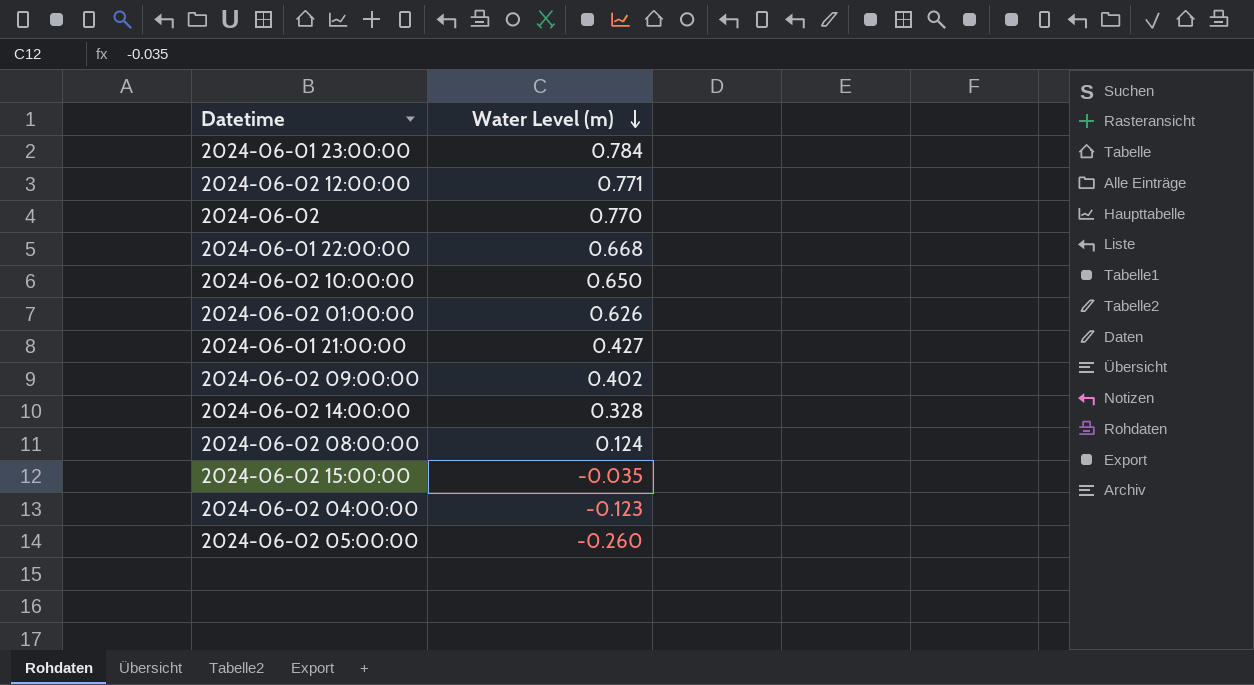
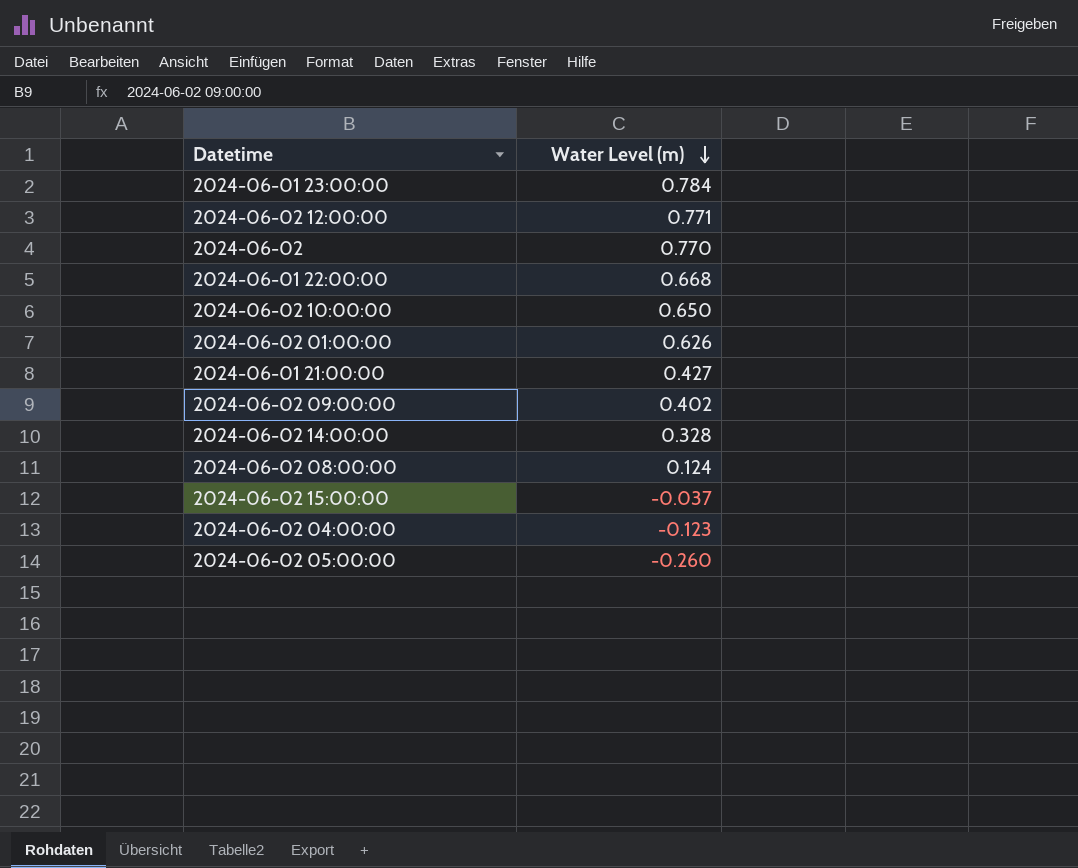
2024-06-02 15:00:00 | Water Level (m): -0.035 -> -0.037

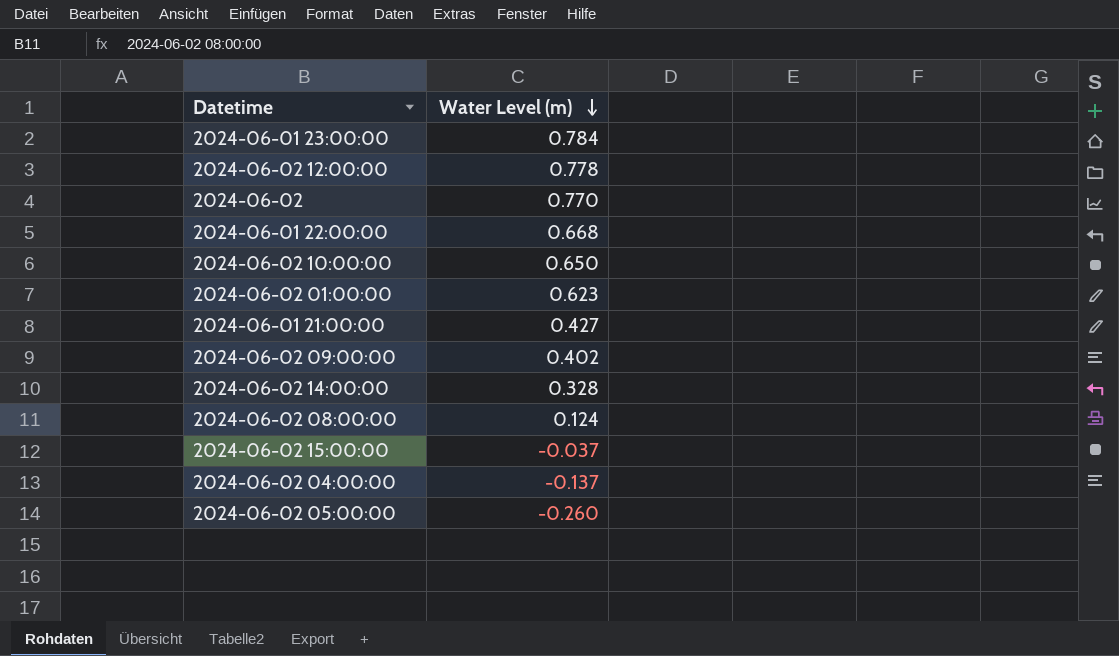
2024-06-02 12:00:00 | Water Level (m): 0.771 -> 0.778
2024-06-02 01:00:00 | Water Level (m): 0.626 -> 0.623
2024-06-02 04:00:00 | Water Level (m): -0.123 -> -0.137

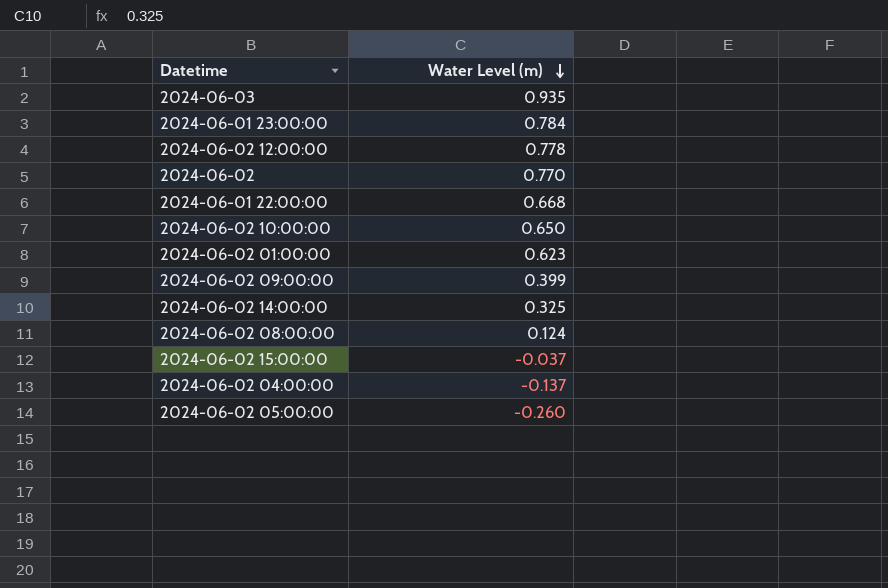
row 2024-06-01 21:00:00: 0.427 -> none
row 2024-06-03: none -> 0.935
2024-06-02 09:00:00 | Water Level (m): 0.402 -> 0.399
2024-06-02 14:00:00 | Water Level (m): 0.328 -> 0.325

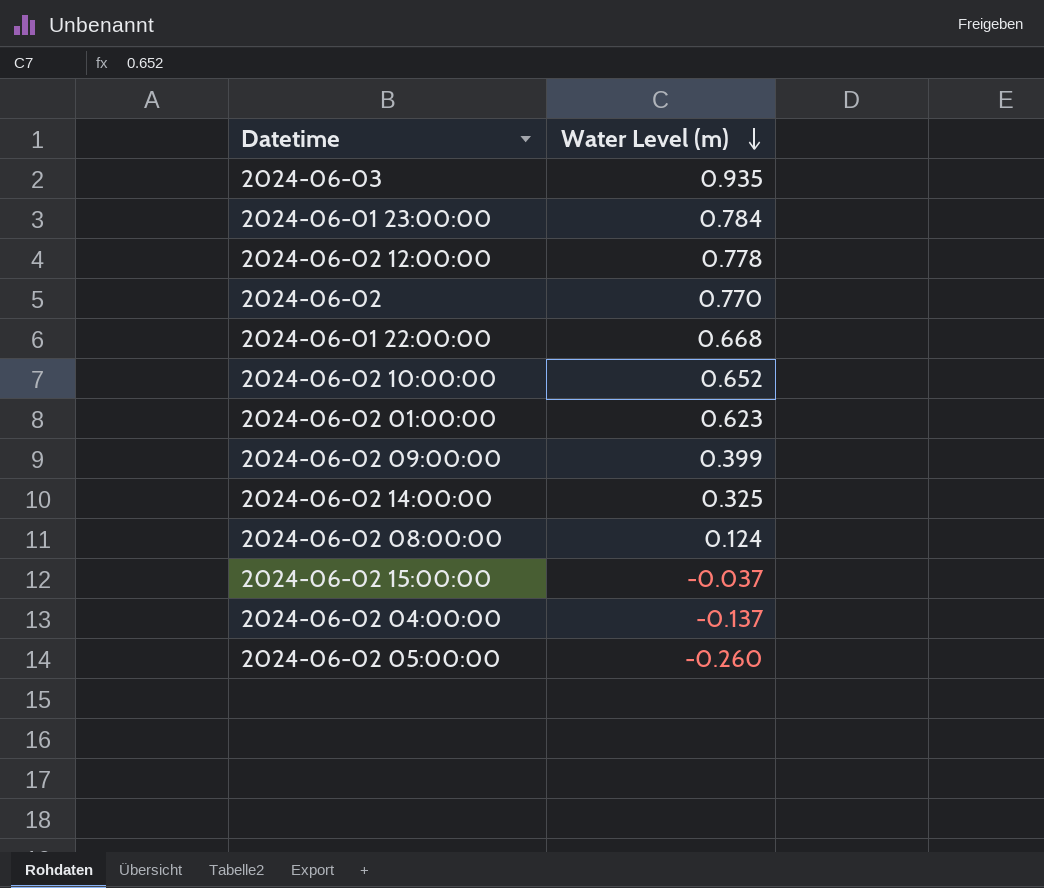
2024-06-02 10:00:00 | Water Level (m): 0.650 -> 0.652

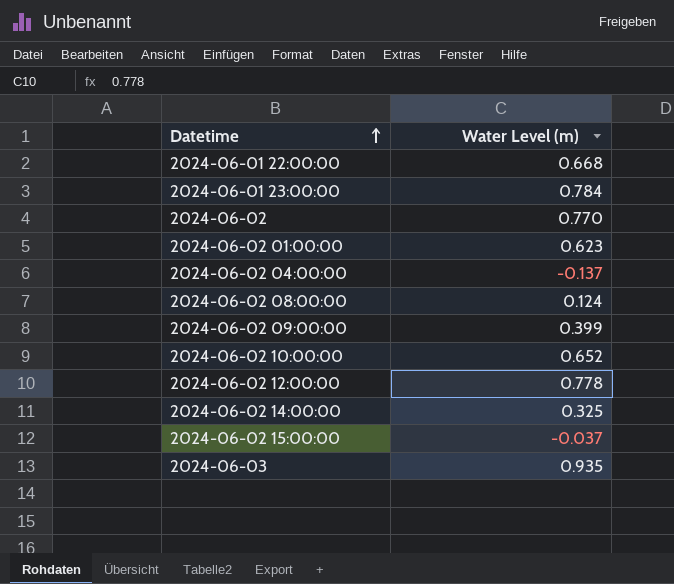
row order: Water Level (m) descending -> Datetime ascending
row 2024-06-02 05:00:00: -0.260 -> none

